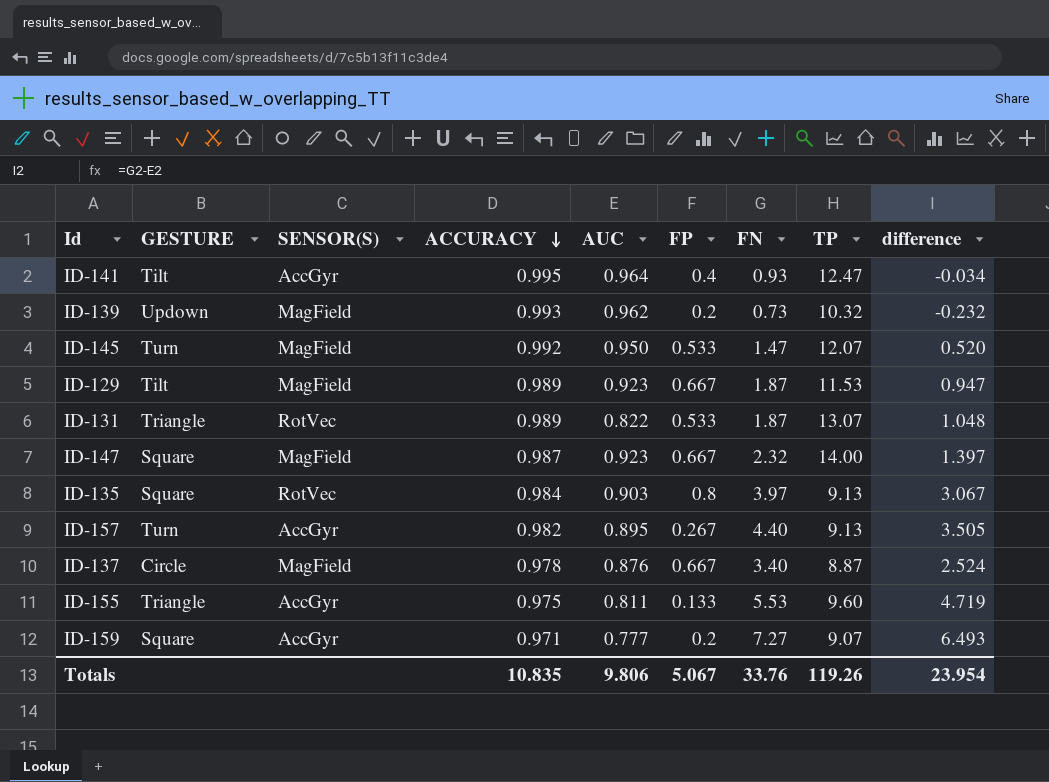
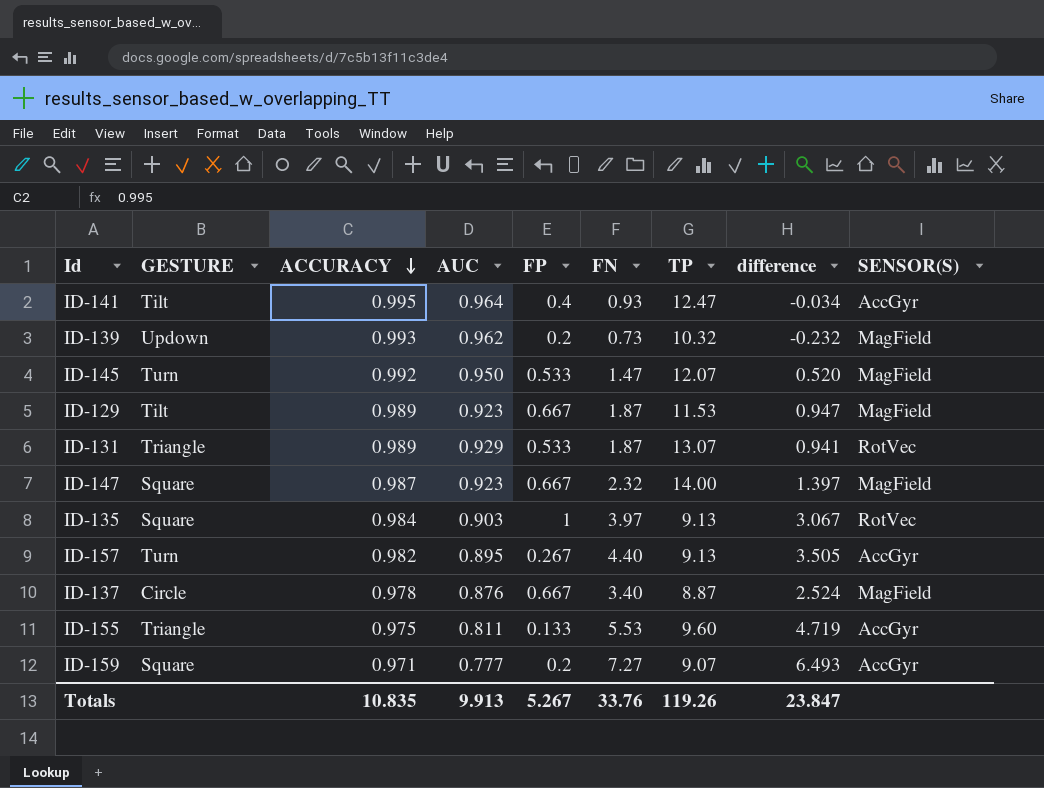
column SENSOR(S) | position: 3 -> 9
ID-131 | AUC: 0.822 -> 0.929
ID-131 | difference: 1.048 -> 0.941
ID-135 | FP: 0.8 -> 1
Totals | AUC: 9.806 -> 9.913
Totals | FP: 5.067 -> 5.267
Totals | difference: 23.954 -> 23.847

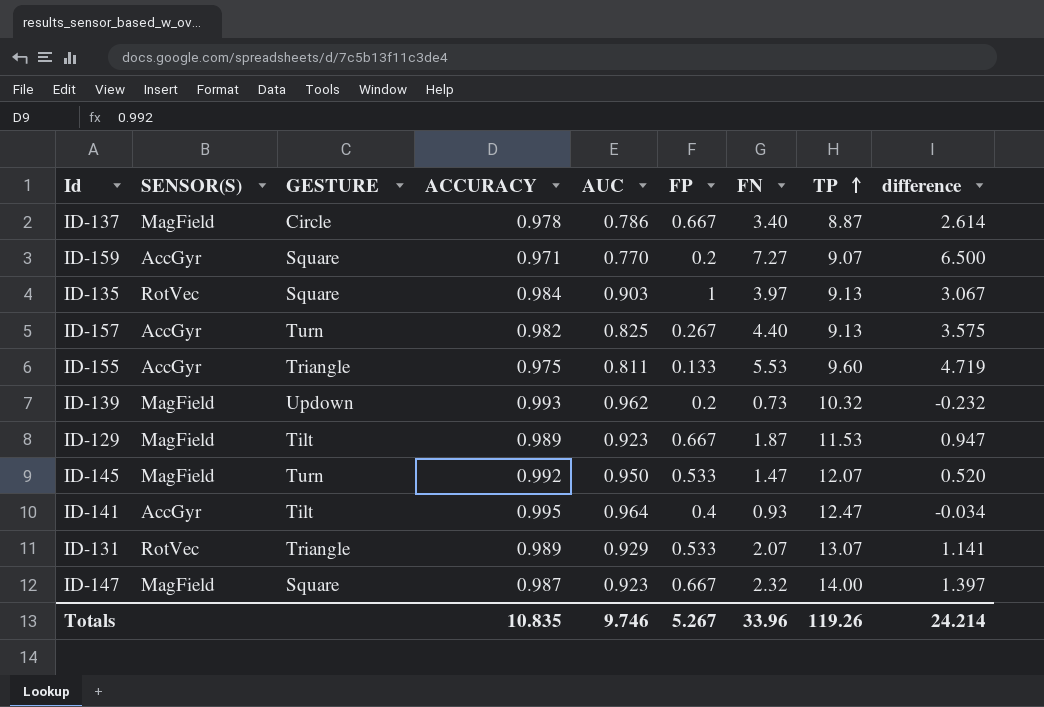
row order: ACCURACY descending -> TP ascending
column SENSOR(S) | position: 9 -> 2
ID-137 | AUC: 0.876 -> 0.786
ID-137 | difference: 2.524 -> 2.614
ID-159 | AUC: 0.777 -> 0.770
ID-159 | difference: 6.493 -> 6.500
ID-157 | AUC: 0.895 -> 0.825
ID-157 | difference: 3.505 -> 3.575
ID-131 | FN: 1.87 -> 2.07
ID-131 | difference: 0.941 -> 1.141
Totals | AUC: 9.913 -> 9.746
Totals | FN: 33.76 -> 33.96
Totals | difference: 23.847 -> 24.214

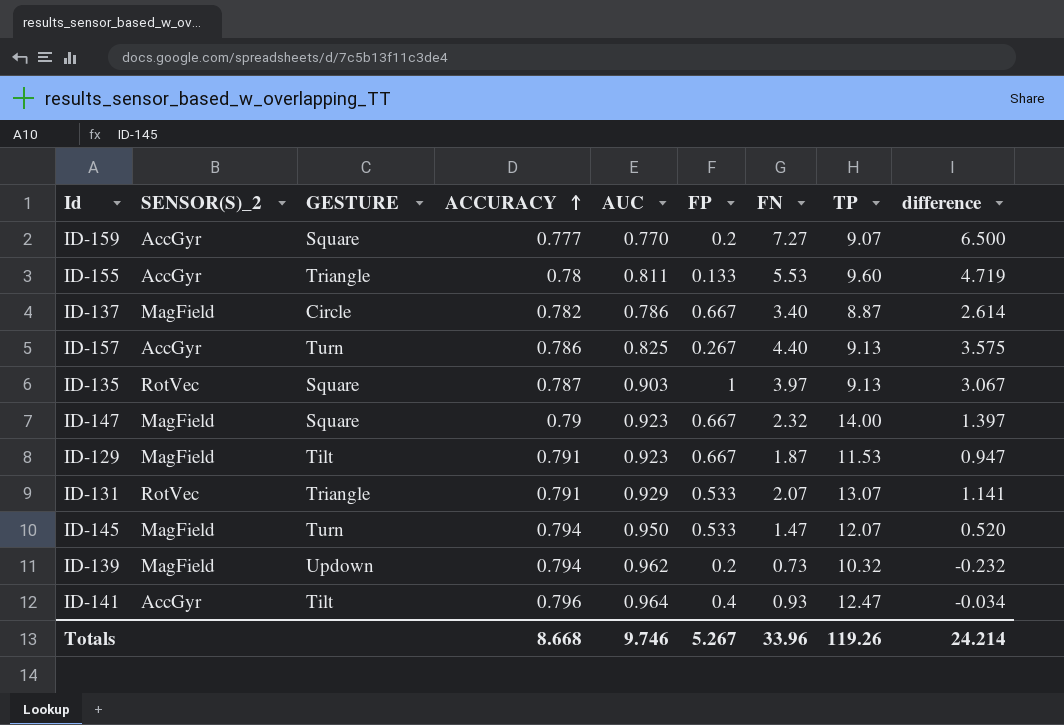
row order: TP ascending -> ACCURACY ascending
column name: SENSOR(S) -> SENSOR(S)_2
ID-159 | ACCURACY: 0.971 -> 0.777
ID-155 | ACCURACY: 0.975 -> 0.78
ID-137 | ACCURACY: 0.978 -> 0.782
ID-157 | ACCURACY: 0.982 -> 0.786
ID-135 | ACCURACY: 0.984 -> 0.787
ID-147 | ACCURACY: 0.987 -> 0.79
ID-129 | ACCURACY: 0.989 -> 0.791
ID-131 | ACCURACY: 0.989 -> 0.791
ID-145 | ACCURACY: 0.992 -> 0.794
ID-139 | ACCURACY: 0.993 -> 0.794
ID-141 | ACCURACY: 0.995 -> 0.796
Totals | ACCURACY: 10.835 -> 8.668

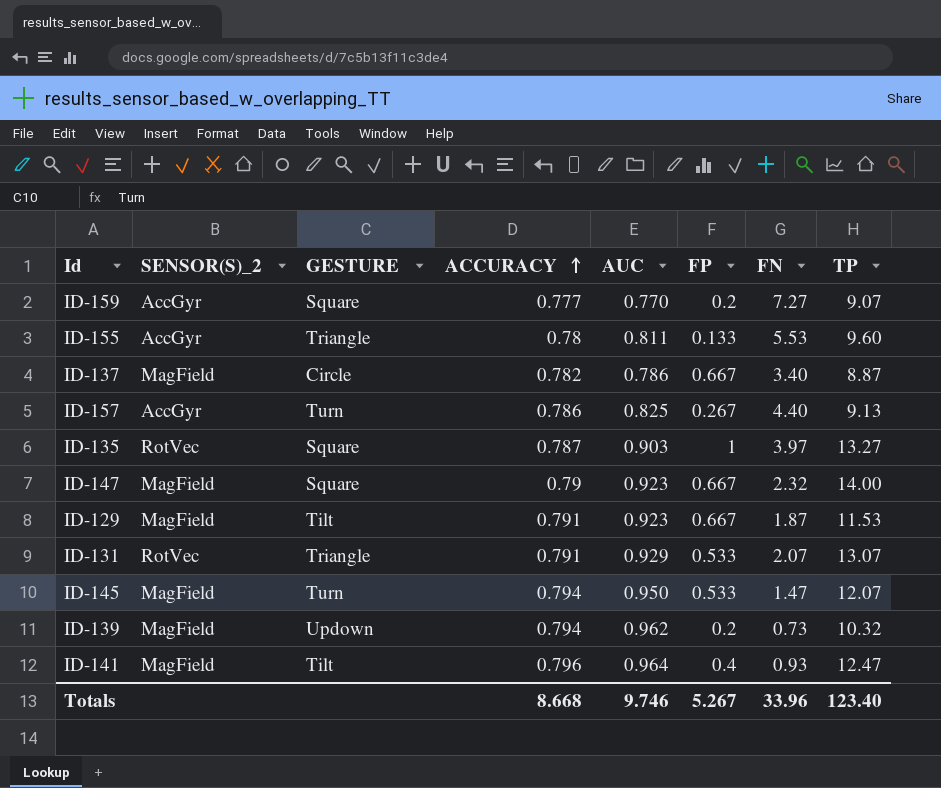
column difference | formula: [FN] - [AUC] -> none
ID-135 | TP: 9.13 -> 13.27
ID-141 | SENSOR(S)_2: AccGyr -> MagField
Totals | TP: 119.26 -> 123.40

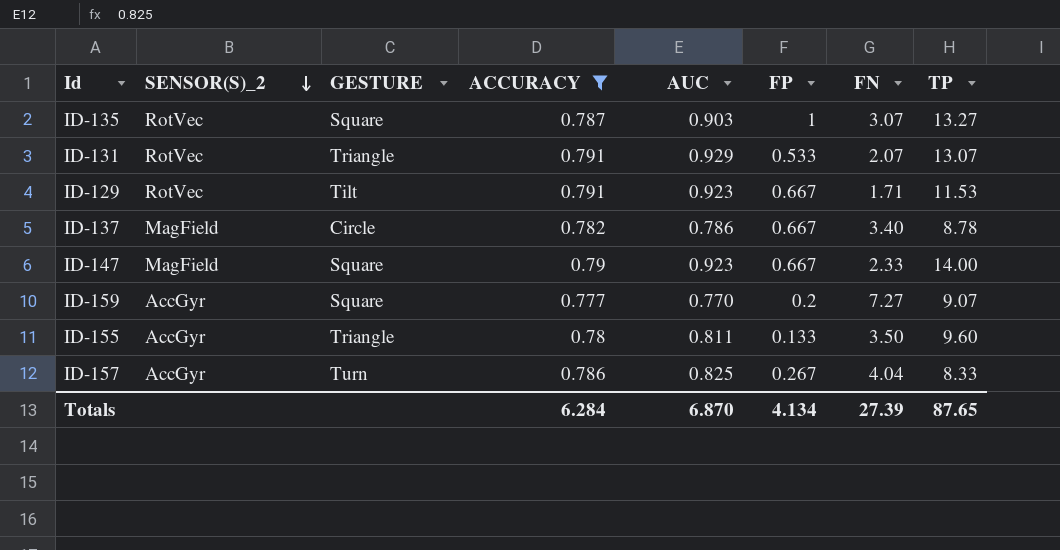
filter: none -> ACCURACY <= 0.791
row order: ACCURACY ascending -> SENSOR(S)_2 descending
ID-135 | FN: 3.97 -> 3.07
ID-129 | SENSOR(S)_2: MagField -> RotVec
ID-129 | FN: 1.87 -> 1.71
ID-137 | TP: 8.87 -> 8.78
ID-147 | FN: 2.32 -> 2.33
ID-155 | FN: 5.53 -> 3.50
ID-157 | FN: 4.40 -> 4.04
ID-157 | TP: 9.13 -> 8.33
Totals | ACCURACY: 8.668 -> 6.284
Totals | AUC: 9.746 -> 6.870
Totals | FP: 5.267 -> 4.134
Totals | FN: 33.96 -> 27.39
Totals | TP: 123.40 -> 87.65

